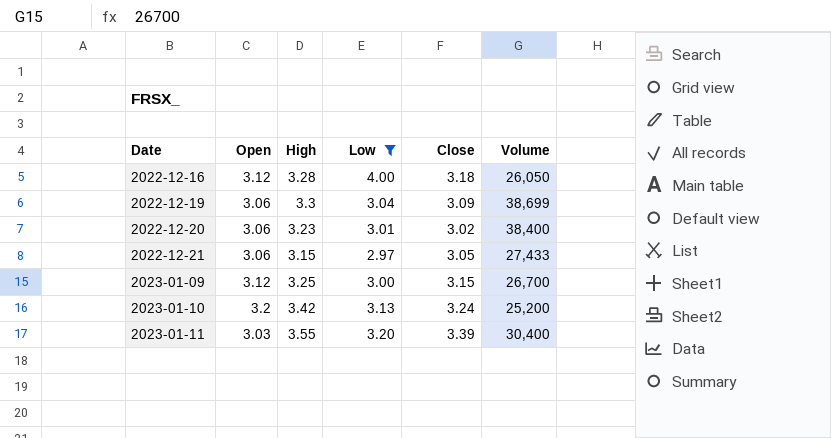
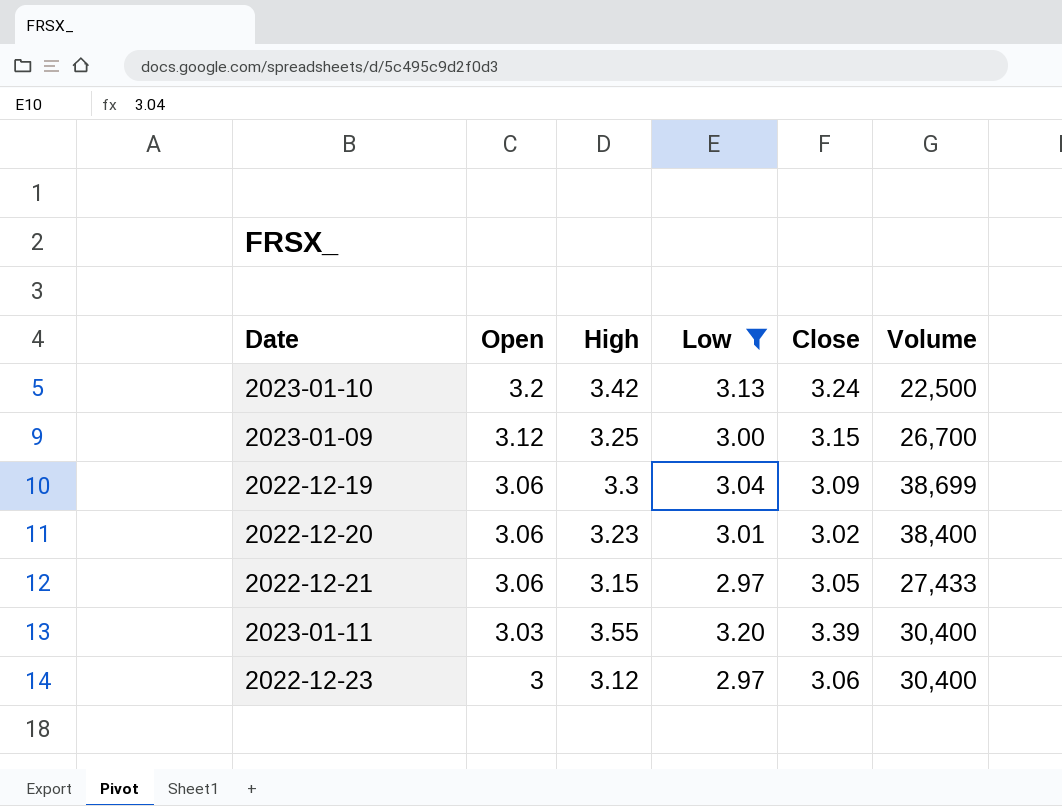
row order: Date ascending -> Open descending
row 2022-12-16: 3.12 | 3.28 | 4.00 | 3.18 | 26,050 -> none
2023-01-10 | Volume: 25,200 -> 22,500
row 2022-12-23: none -> 3 | 3.12 | 2.97 | 3.06 | 30,400

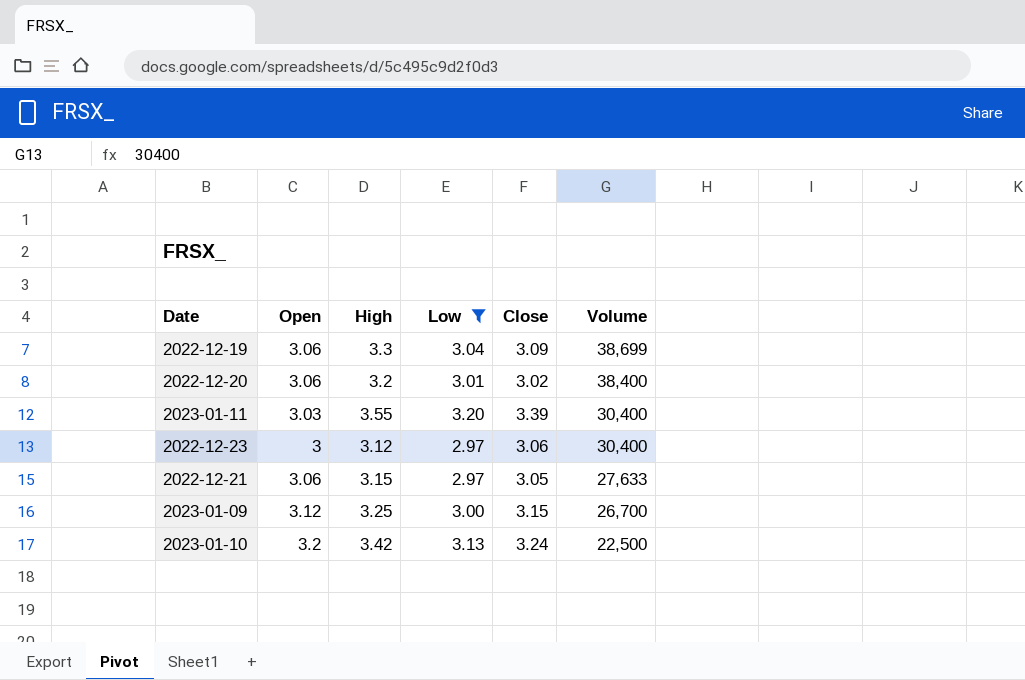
row order: Open descending -> Volume descending
2022-12-20 | High: 3.23 -> 3.2
2022-12-21 | Volume: 27,433 -> 27,633

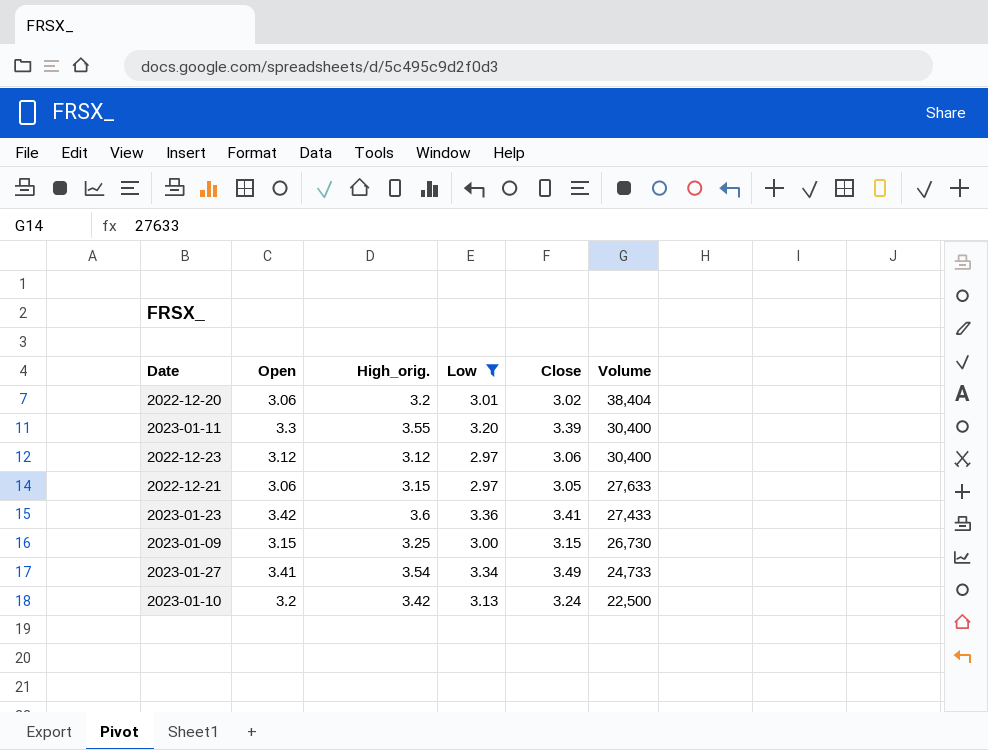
column name: High -> High_orig.
row 2022-12-19: 3.06 | 3.3 | 3.04 | 3.09 | 38,699 -> none
2022-12-20 | Volume: 38,400 -> 38,404
2023-01-11 | Open: 3.03 -> 3.3
2022-12-23 | Open: 3 -> 3.12
row 2023-01-23: none -> 3.42 | 3.6 | 3.36 | 3.41 | 27,433
2023-01-09 | Open: 3.12 -> 3.15
2023-01-09 | Volume: 26,700 -> 26,730
row 2023-01-27: none -> 3.41 | 3.54 | 3.34 | 3.49 | 24,733

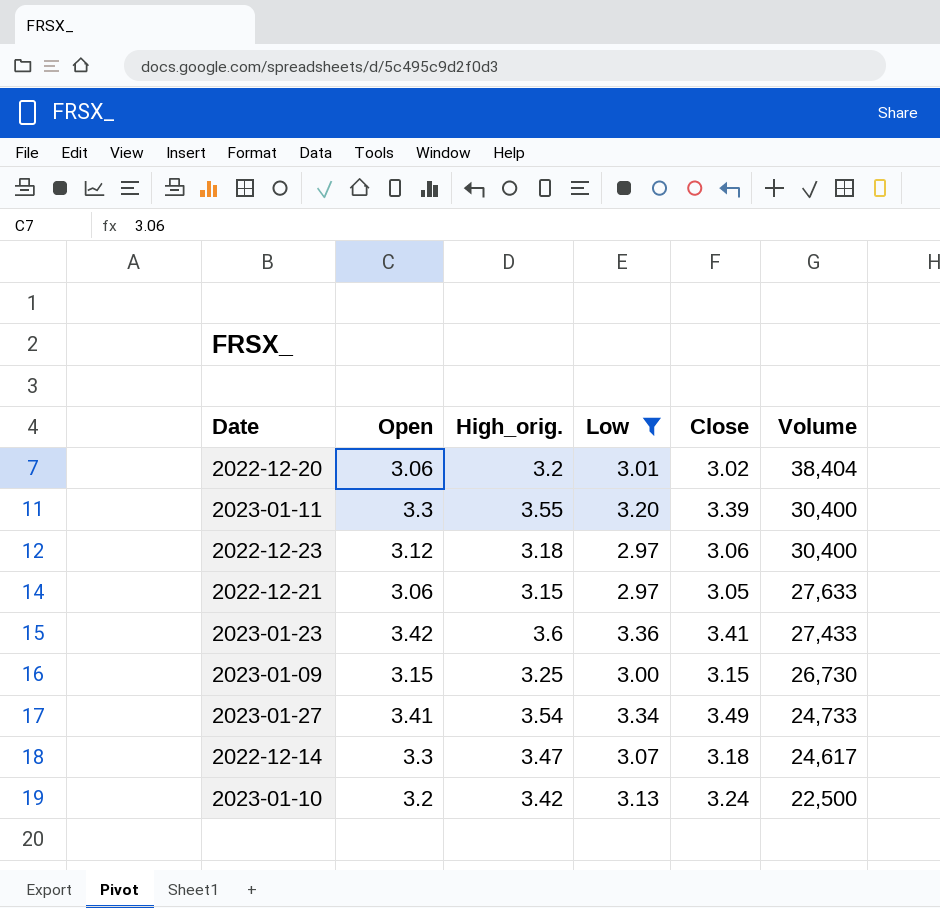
2022-12-23 | High_orig.: 3.12 -> 3.18
row 2022-12-14: none -> 3.3 | 3.47 | 3.07 | 3.18 | 24,617

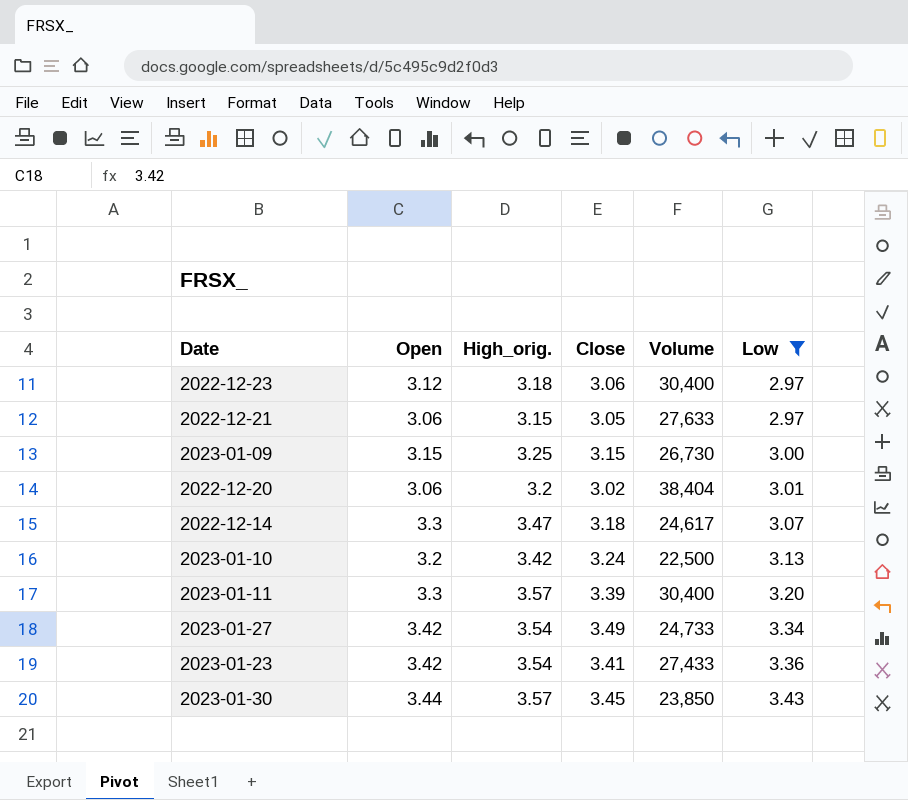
row order: Volume descending -> Low ascending
column Low | position: 4 -> 6
2023-01-11 | High_orig.: 3.55 -> 3.57
2023-01-27 | Open: 3.41 -> 3.42
2023-01-23 | High_orig.: 3.6 -> 3.54
row 2023-01-30: none -> 3.44 | 3.57 | 3.45 | 23,850 | 3.43

